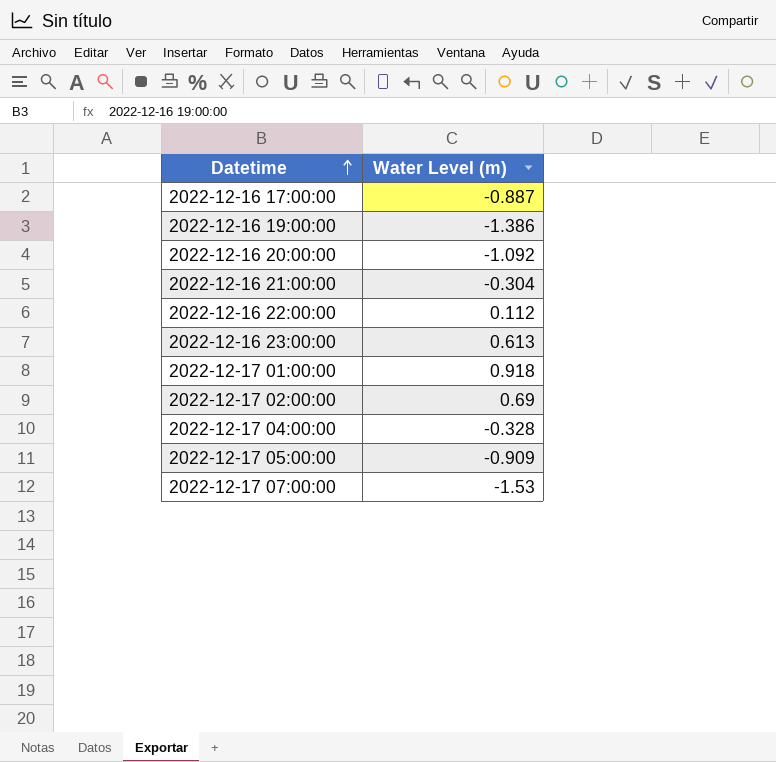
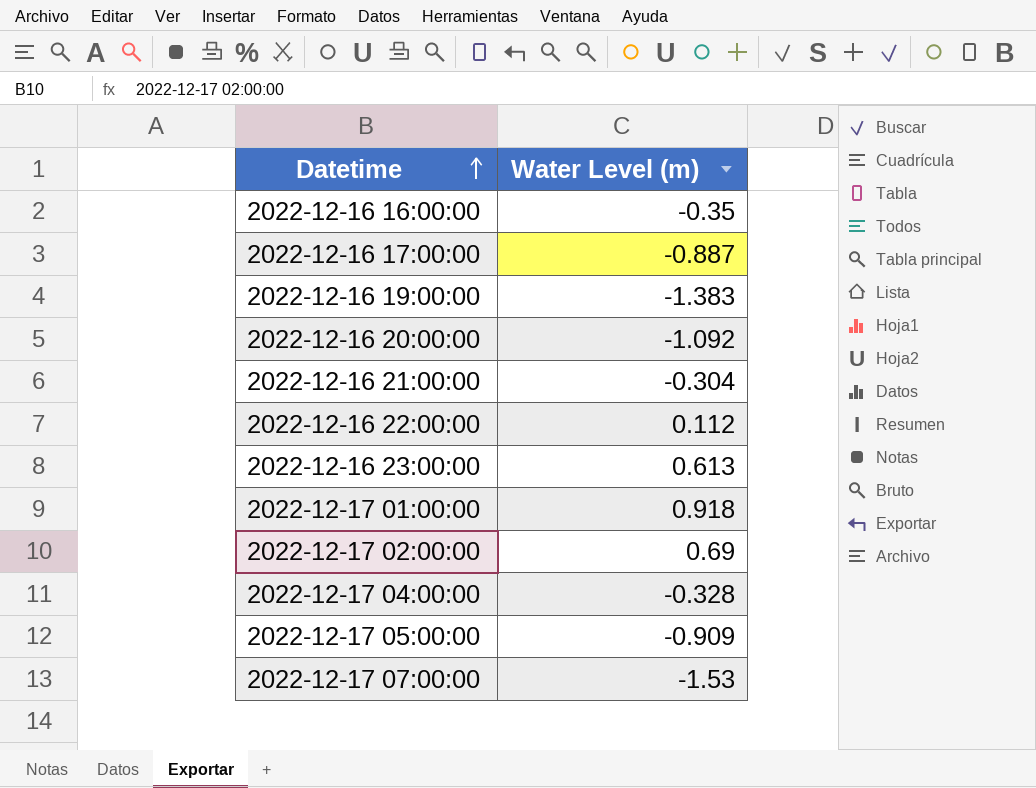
row 2022-12-16 16:00:00: none -> -0.35
2022-12-16 19:00:00 | Water Level (m): -1.386 -> -1.383

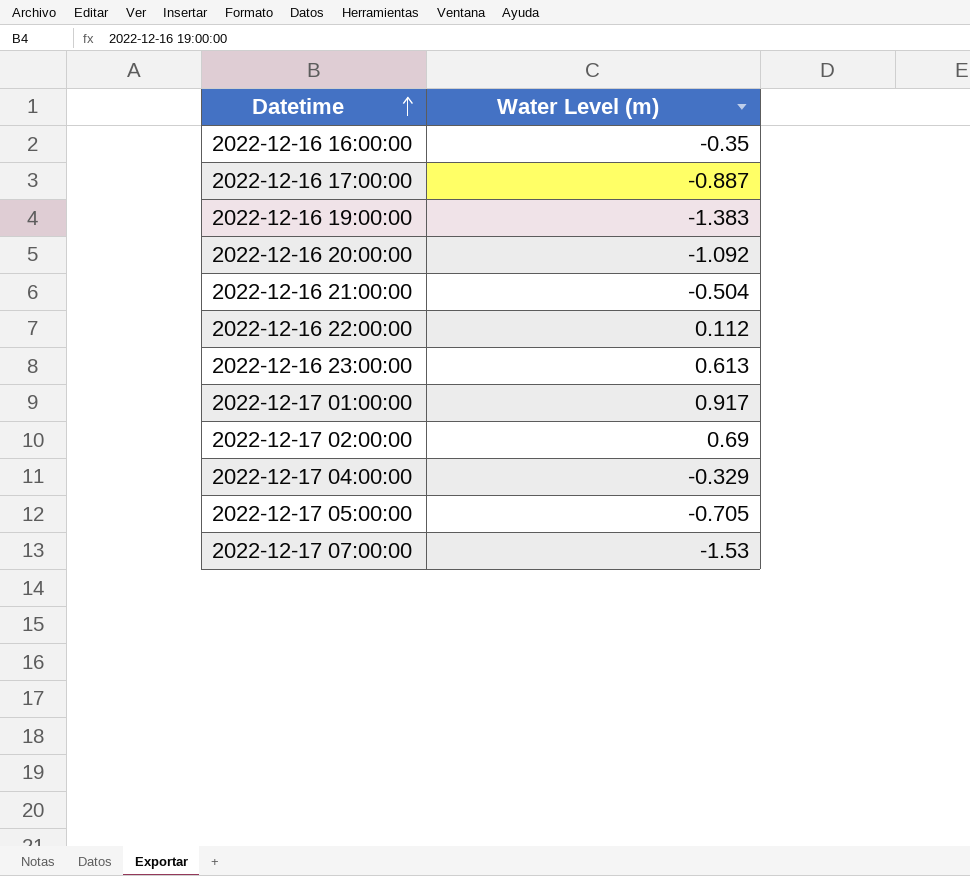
2022-12-16 21:00:00 | Water Level (m): -0.304 -> -0.504
2022-12-17 01:00:00 | Water Level (m): 0.918 -> 0.917
2022-12-17 04:00:00 | Water Level (m): -0.328 -> -0.329
2022-12-17 05:00:00 | Water Level (m): -0.909 -> -0.705

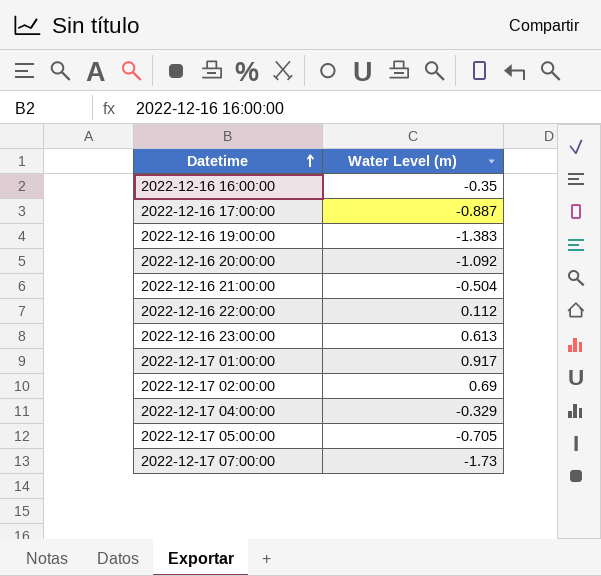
2022-12-17 07:00:00 | Water Level (m): -1.53 -> -1.73

